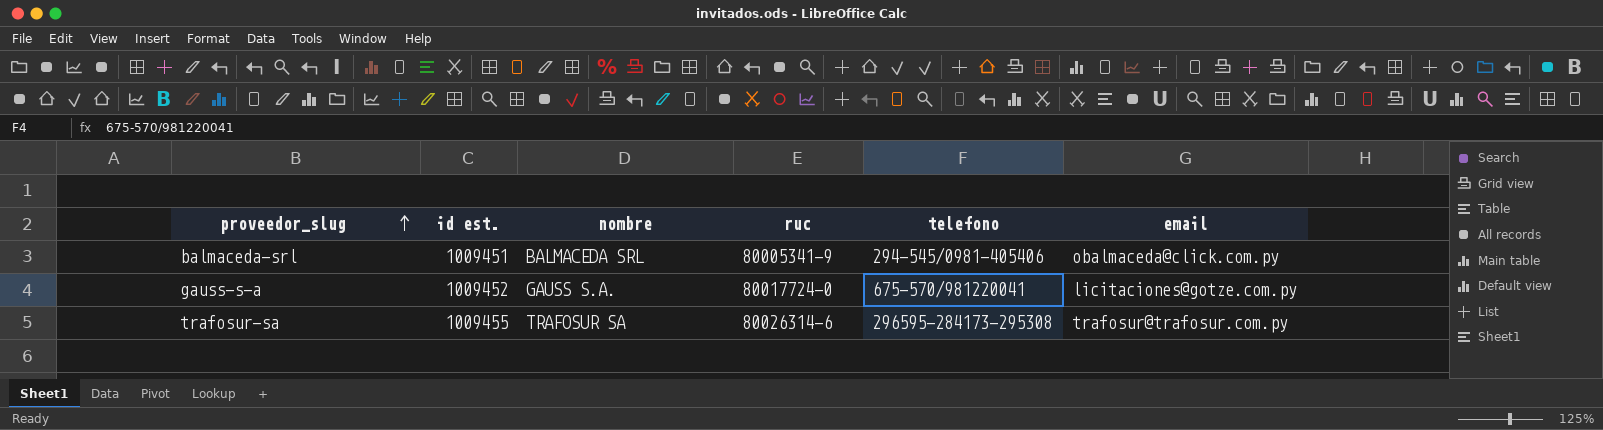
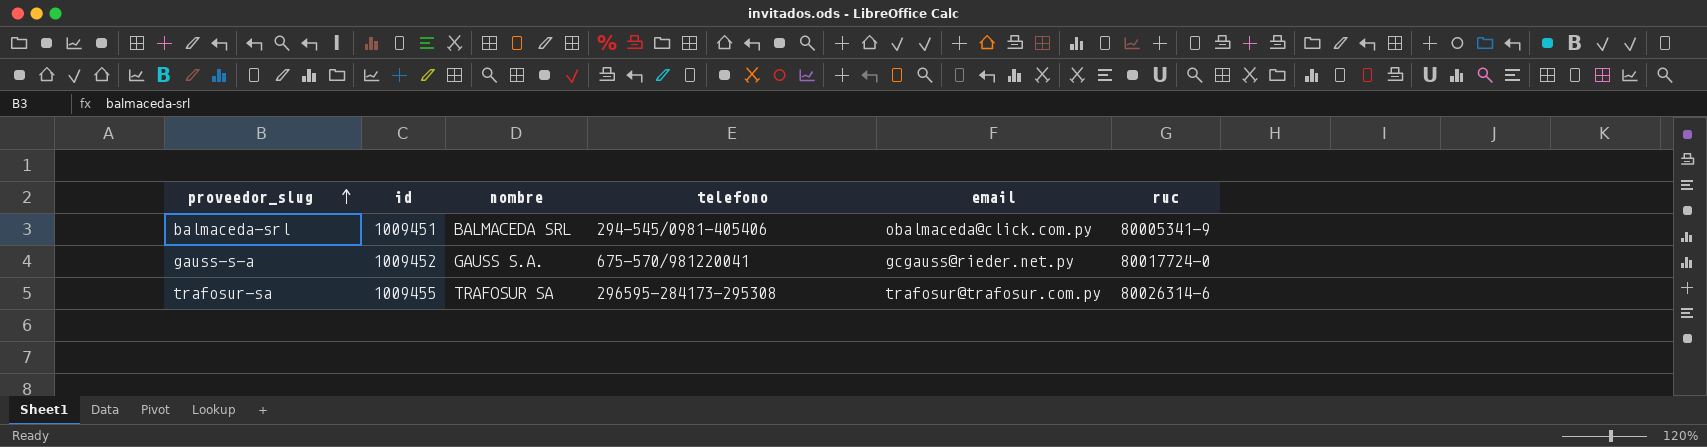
column name: id est. -> id
column ruc | position: 4 -> 6
gauss-s-a | email: licitaciones@gotze.com.py -> gcgauss@rieder.net.py

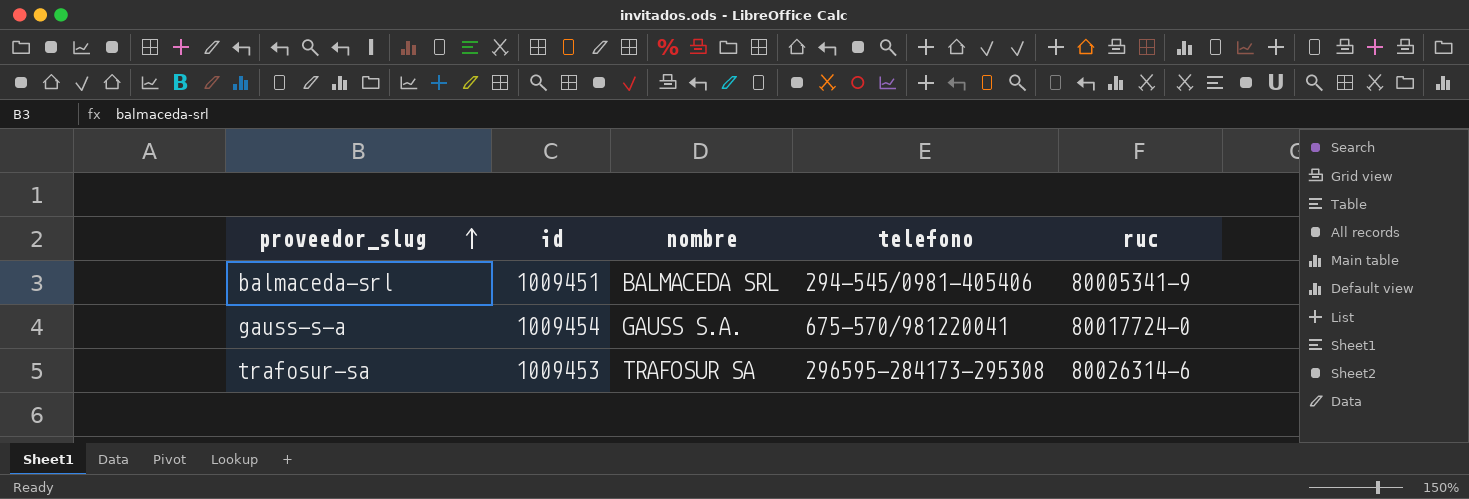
column email | position: 5 -> none
gauss-s-a | id: 1009452 -> 1009454
trafosur-sa | id: 1009455 -> 1009453

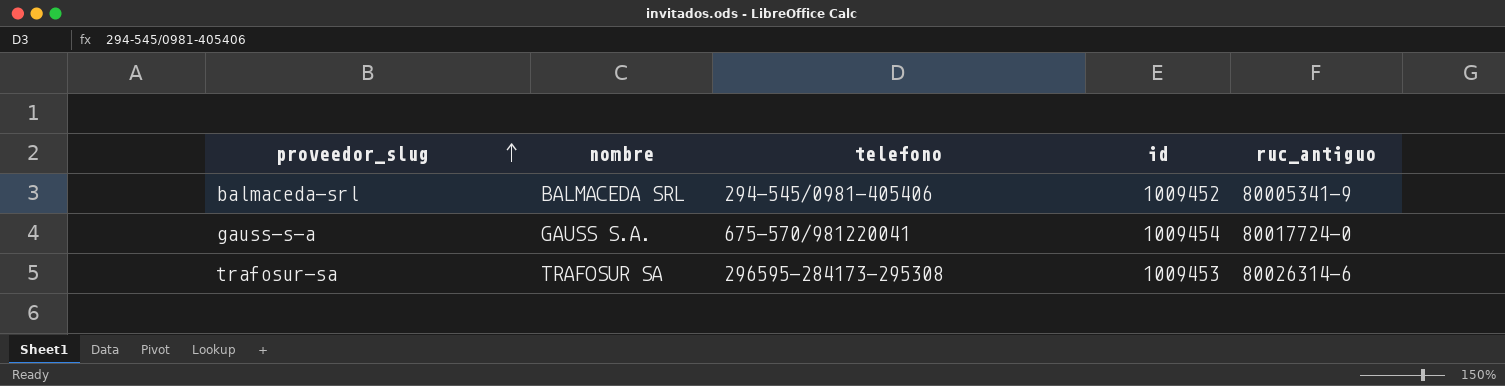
column id | position: 2 -> 4
column name: ruc -> ruc_antiguo
balmaceda-srl | id: 1009451 -> 1009452

